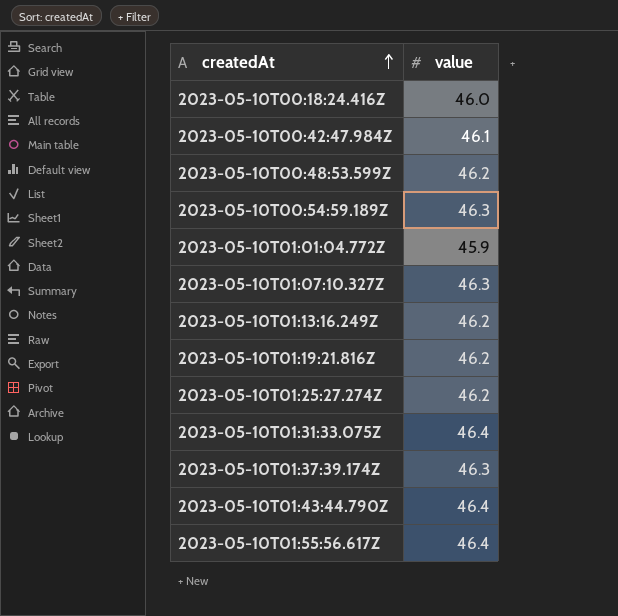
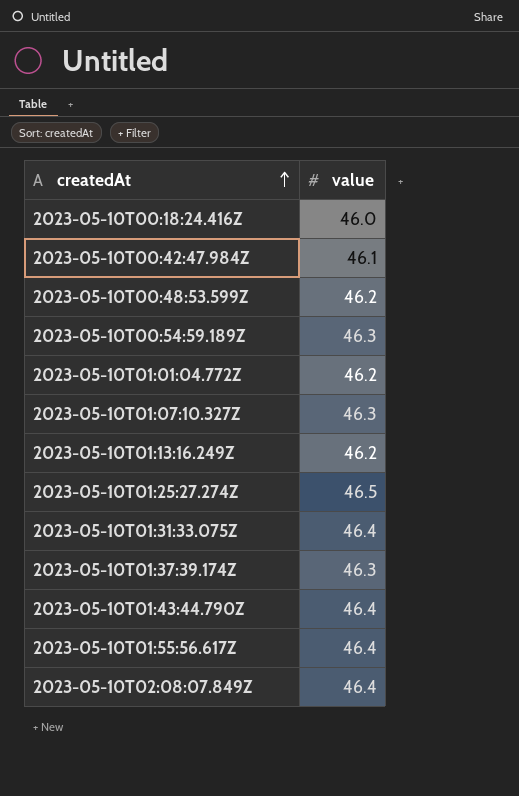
row 2023-05-10T01:19:21.816Z: 46.2 -> none
2023-05-10T01:01:04.772Z | value: 45.9 -> 46.2
2023-05-10T01:25:27.274Z | value: 46.2 -> 46.5
row 2023-05-10T02:08:07.849Z: none -> 46.4

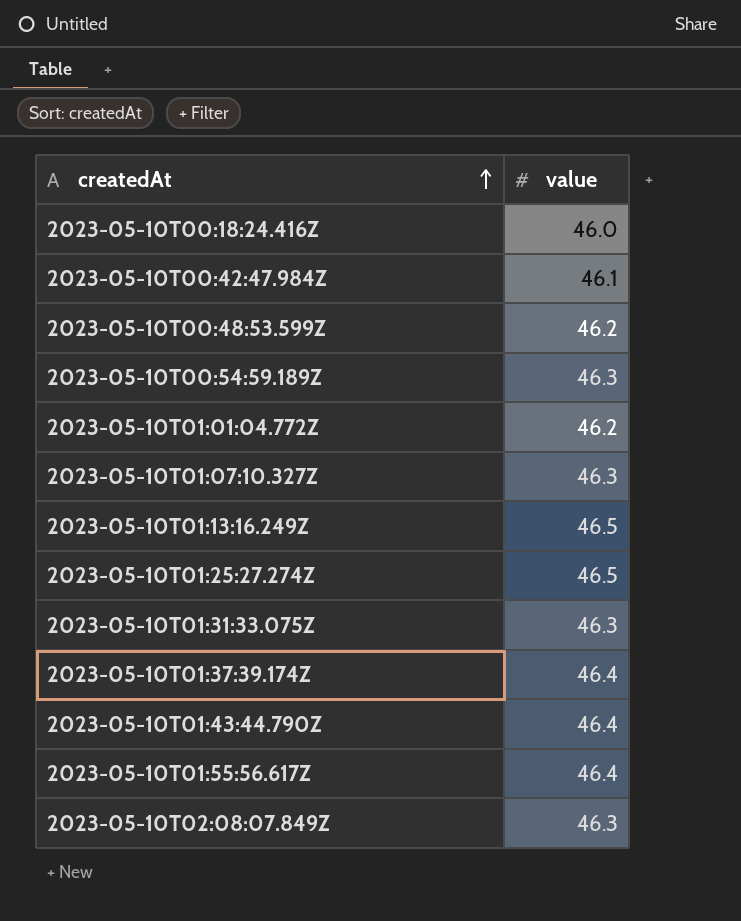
2023-05-10T01:13:16.249Z | value: 46.2 -> 46.5
2023-05-10T01:31:33.075Z | value: 46.4 -> 46.3
2023-05-10T01:37:39.174Z | value: 46.3 -> 46.4
2023-05-10T02:08:07.849Z | value: 46.4 -> 46.3

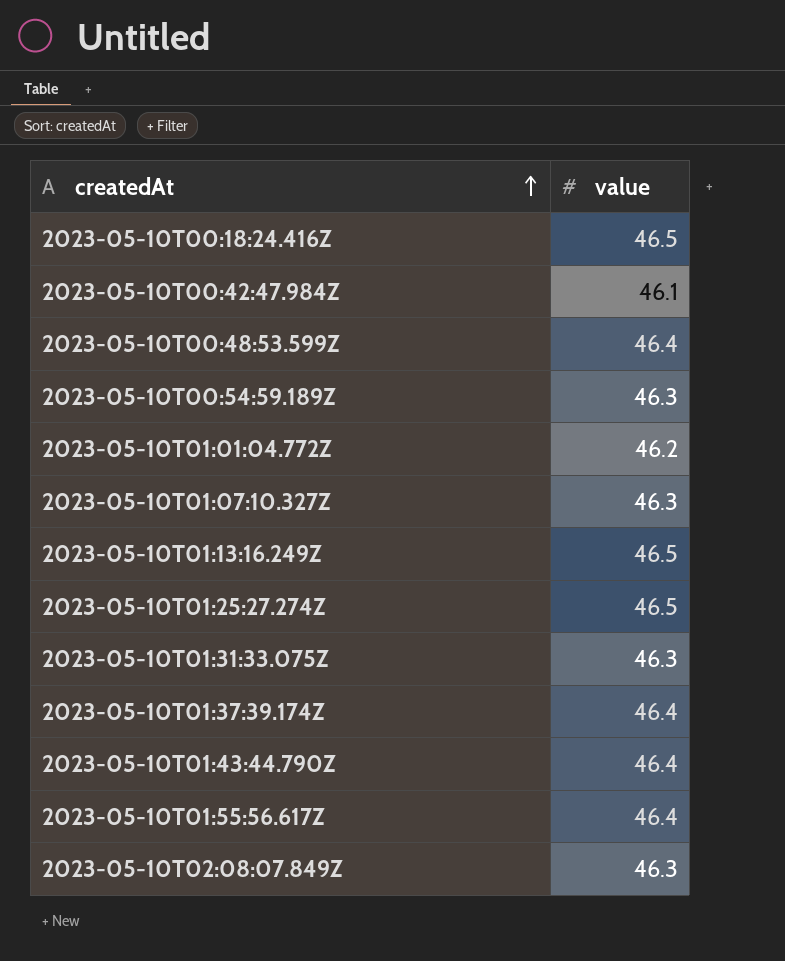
2023-05-10T00:18:24.416Z | value: 46.0 -> 46.5
2023-05-10T00:48:53.599Z | value: 46.2 -> 46.4

